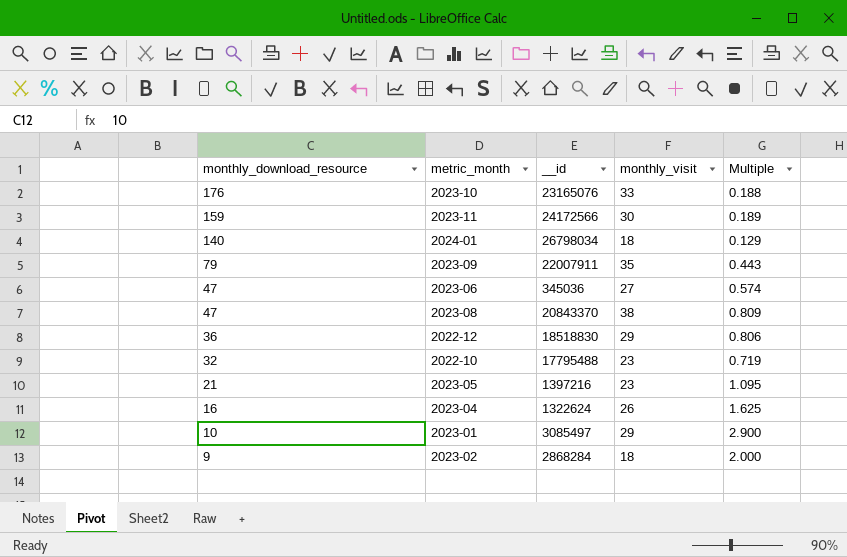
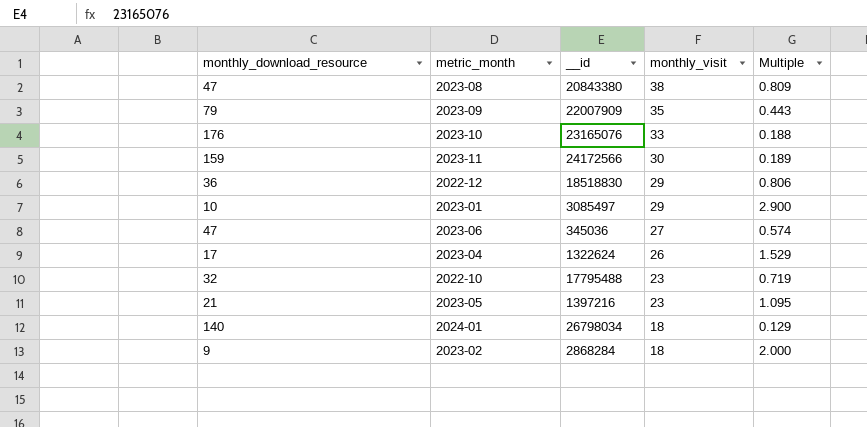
row order: monthly_download_resource descending -> monthly_visit descending
2023-08 | __id: 20843370 -> 20843380
2023-09 | __id: 22007911 -> 22007909
2023-04 | monthly_download_resource: 16 -> 17
2023-04 | Multiple: 1.625 -> 1.529

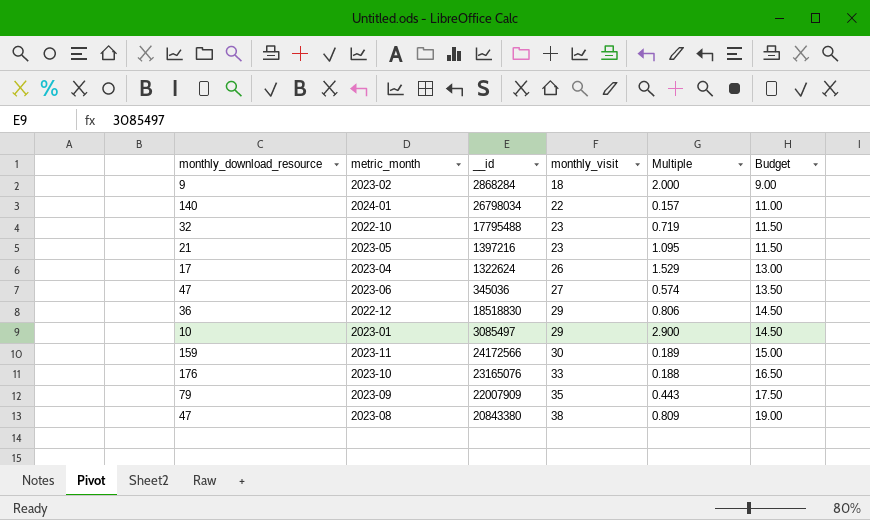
row order: monthly_visit descending -> monthly_visit ascending
column Budget | formula: none -> [monthly_visit] * 0.5
2024-01 | monthly_visit: 18 -> 22
2024-01 | Multiple: 0.129 -> 0.157

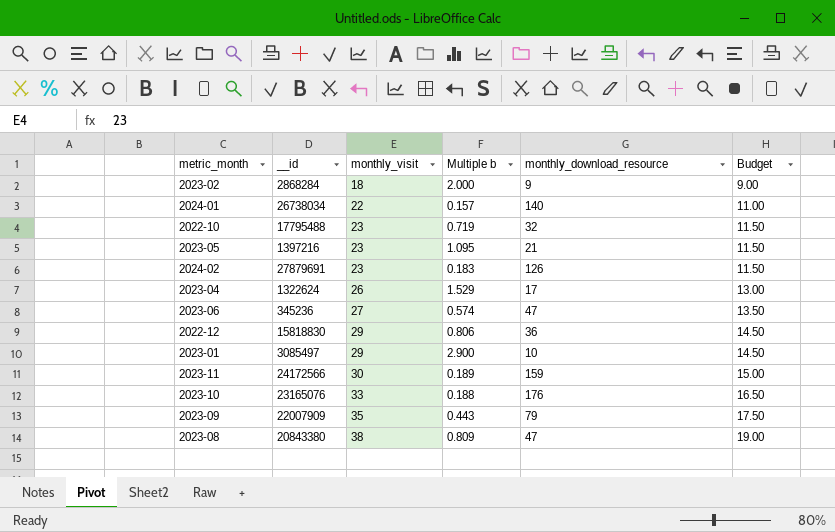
column name: Multiple -> Multiple b
column monthly_download_resource | position: 1 -> 5
2024-01 | __id: 26798034 -> 26738034
row 2024-02: none -> 27879691 | 23 | 0.183 | 126 | 11.50
2023-06 | __id: 345036 -> 345236
2022-12 | __id: 18518830 -> 15818830

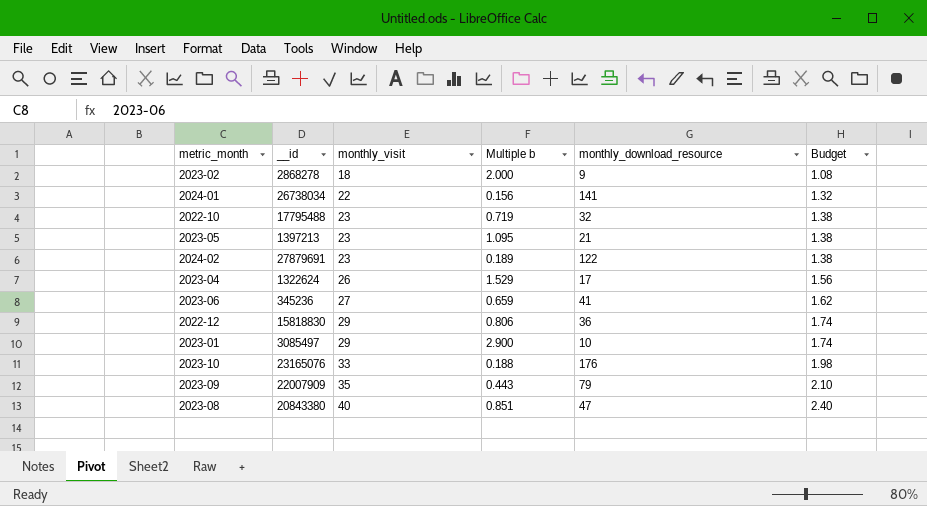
column Budget | formula: [monthly_visit] * 0.5 -> [monthly_visit] * 0.06
row 2023-11: 24172566 | 30 | 0.189 | 159 | 15.00 -> none
2023-02 | __id: 2868284 -> 2868278
2024-01 | Multiple b: 0.157 -> 0.156
2024-01 | monthly_download_resource: 140 -> 141
2023-05 | __id: 1397216 -> 1397213
2024-02 | Multiple b: 0.183 -> 0.189
2024-02 | monthly_download_resource: 126 -> 122
2023-06 | Multiple b: 0.574 -> 0.659
2023-06 | monthly_download_resource: 47 -> 41
2023-08 | monthly_visit: 38 -> 40
2023-08 | Multiple b: 0.809 -> 0.851

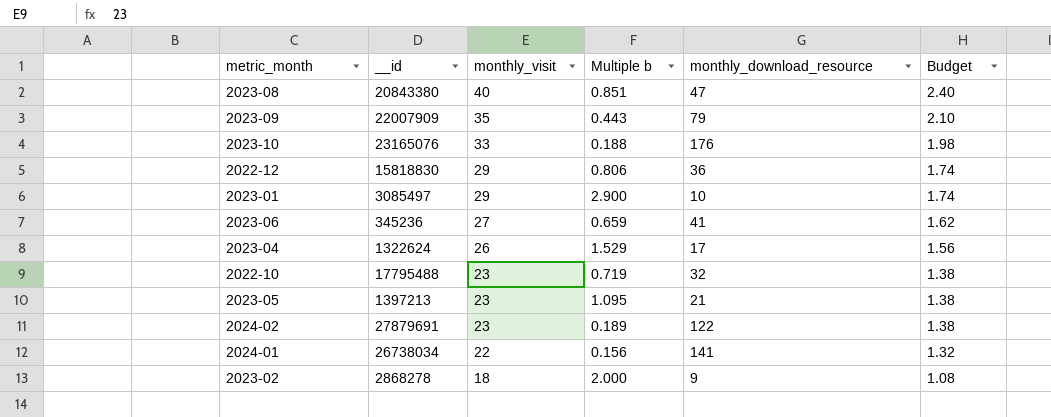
row order: monthly_visit ascending -> monthly_visit descending

